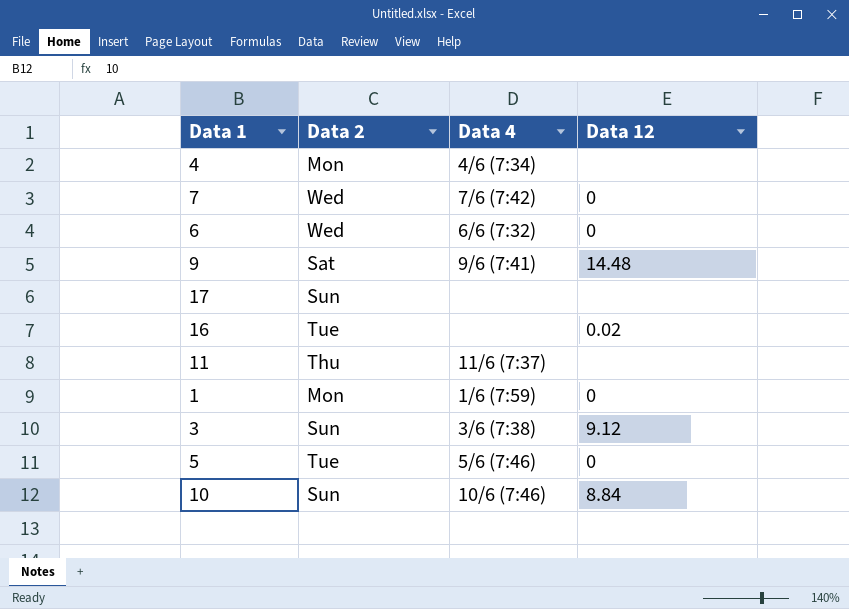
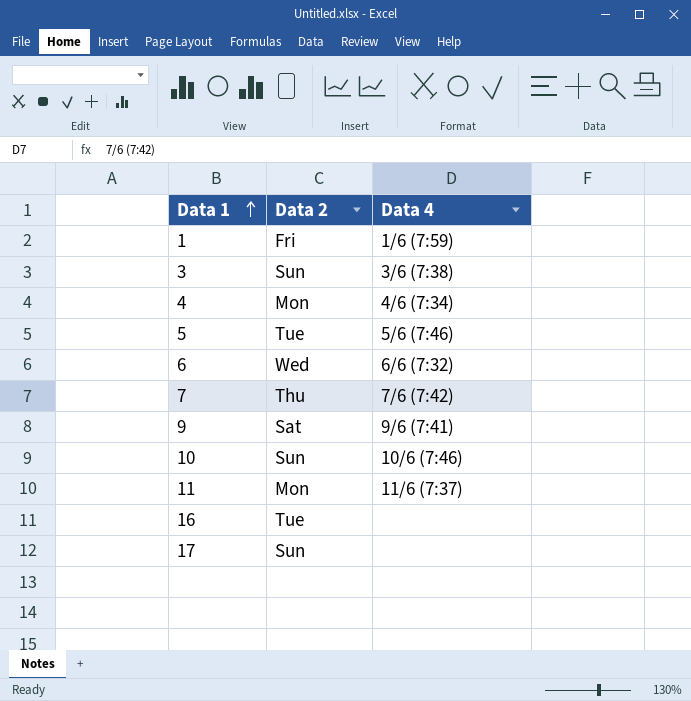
row order: none -> Data 1 ascending
column Data 12 | position: 4 -> none
1 | Data 2: Mon -> Fri
7 | Data 2: Wed -> Thu
11 | Data 2: Thu -> Mon

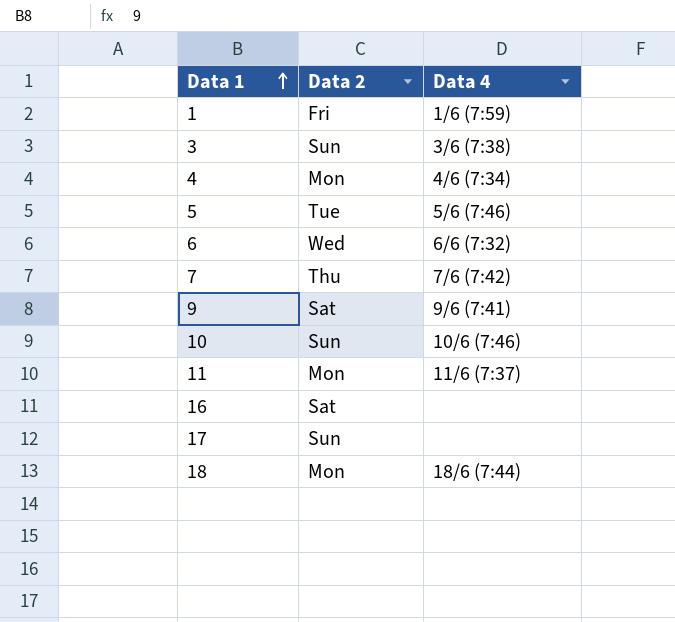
16 | Data 2: Tue -> Sat
row 18: none -> Mon | 18/6 (7:44)

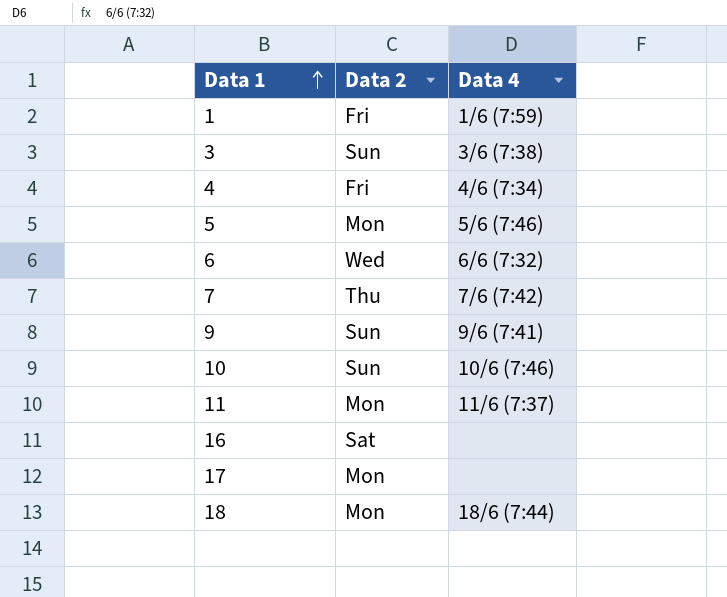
4 | Data 2: Mon -> Fri
5 | Data 2: Tue -> Mon
9 | Data 2: Sat -> Sun
17 | Data 2: Sun -> Mon

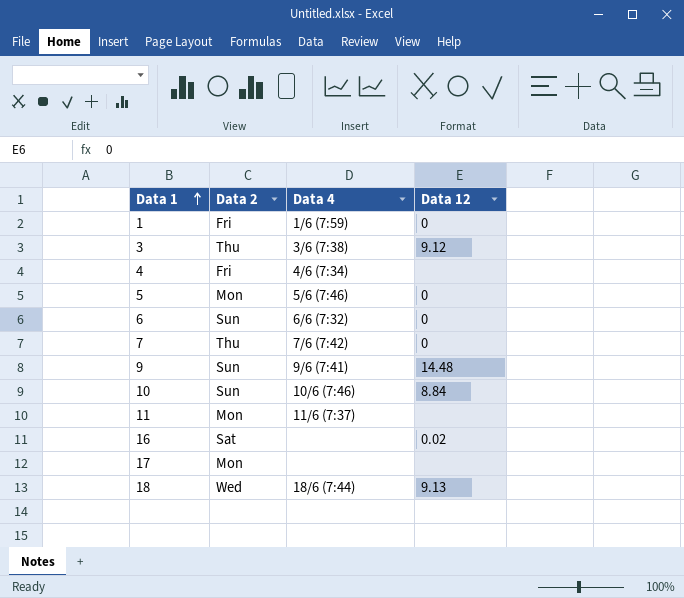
column Data 12 | position: none -> 4
3 | Data 2: Sun -> Thu
6 | Data 2: Wed -> Sun
18 | Data 2: Mon -> Wed

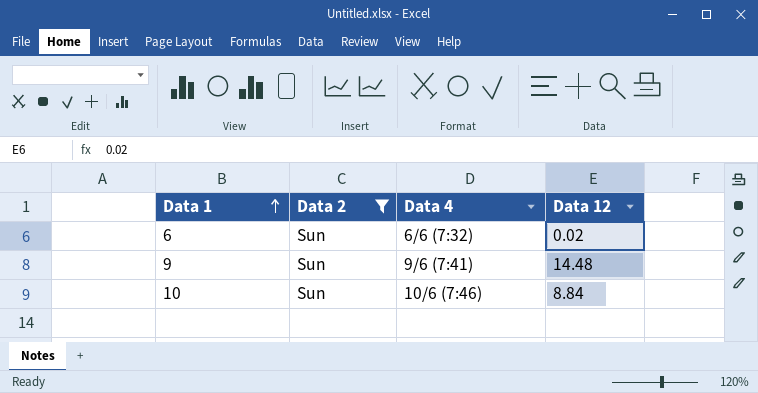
filter: none -> Data 2 = Sun
6 | Data 12: 0 -> 0.02

